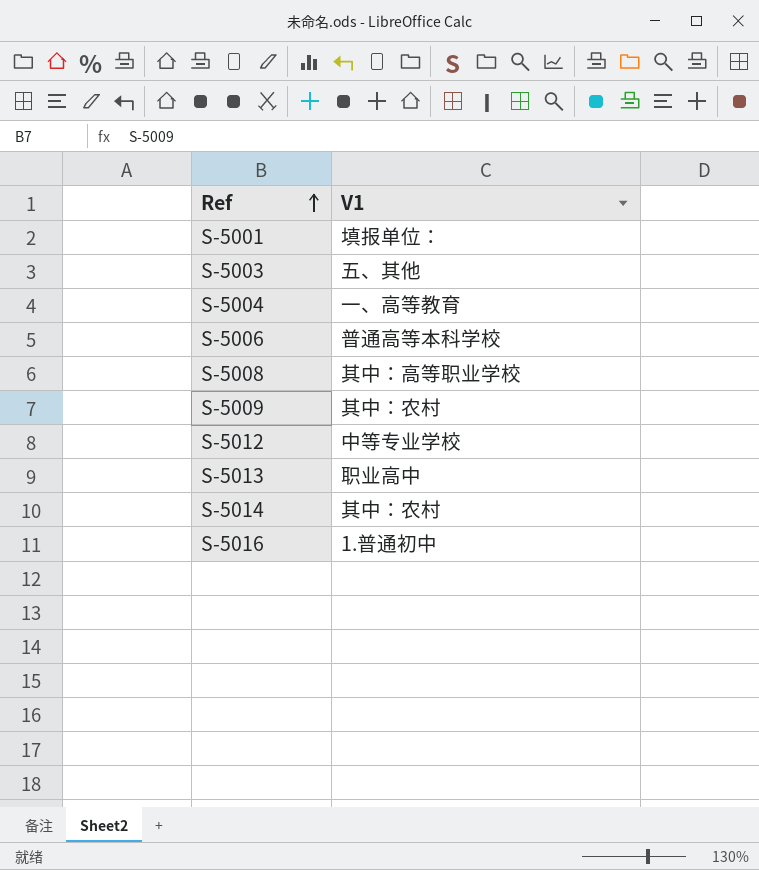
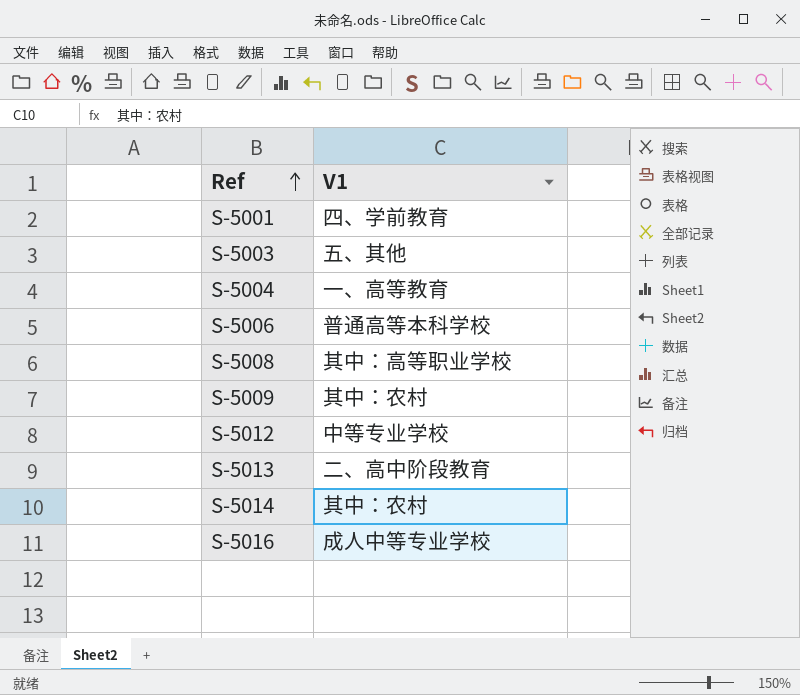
S-5001 | V1: 填报单位： -> 四、学前教育
S-5013 | V1: 职业高中 -> 二、高中阶段教育
S-5016 | V1: 1.普通初中 -> 成人中等专业学校

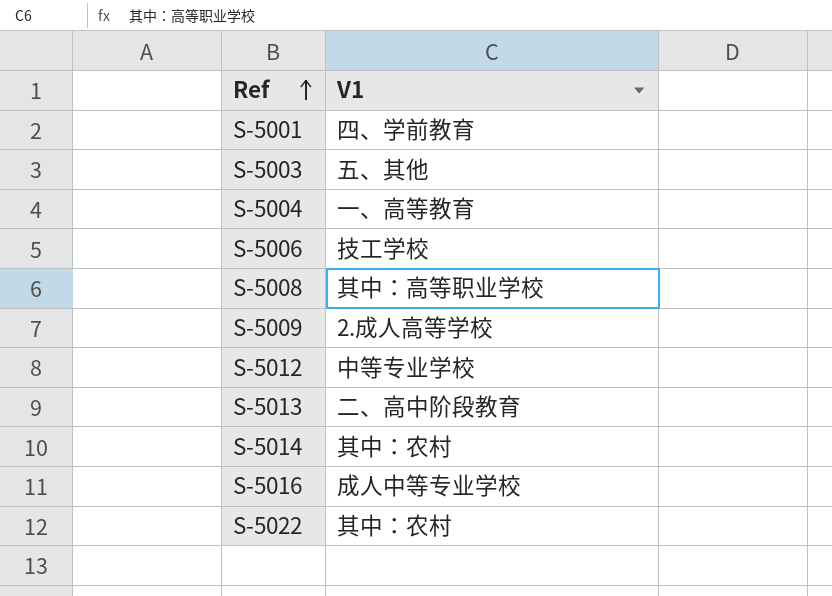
S-5006 | V1: 普通高等本科学校 -> 技工学校
S-5009 | V1: 其中：农村 -> 2.成人高等学校
row S-5022: none -> 其中：农村

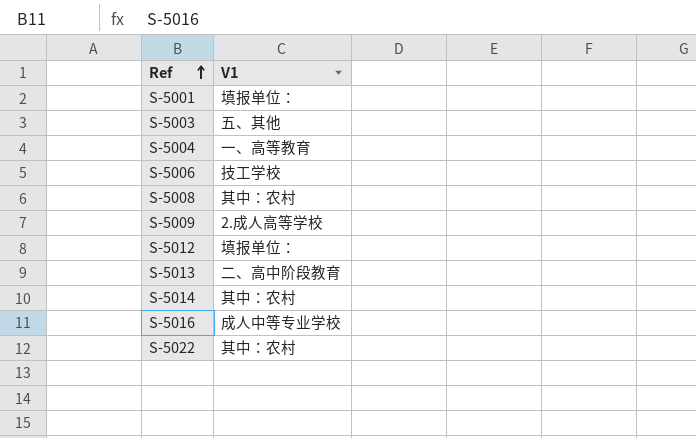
S-5001 | V1: 四、学前教育 -> 填报单位：
S-5008 | V1: 其中：高等职业学校 -> 其中：农村
S-5012 | V1: 中等专业学校 -> 填报单位：

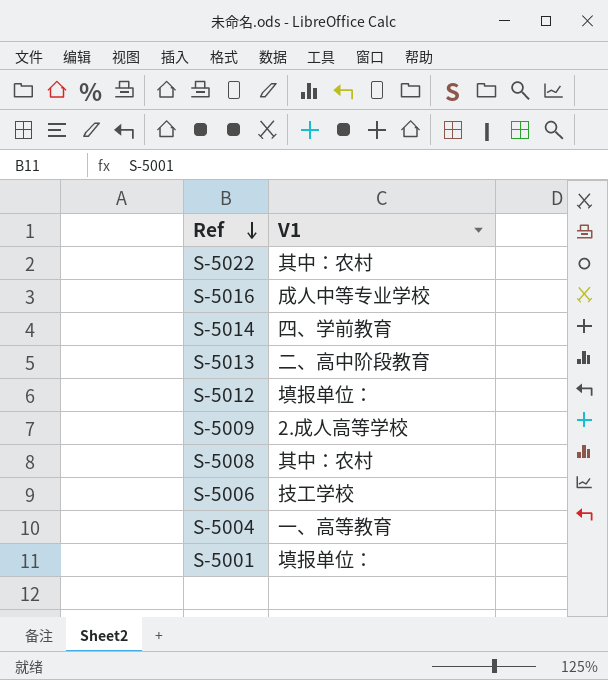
row order: Ref ascending -> Ref descending
row S-5003: 五、其他 -> none
S-5014 | V1: 其中：农村 -> 四、学前教育

